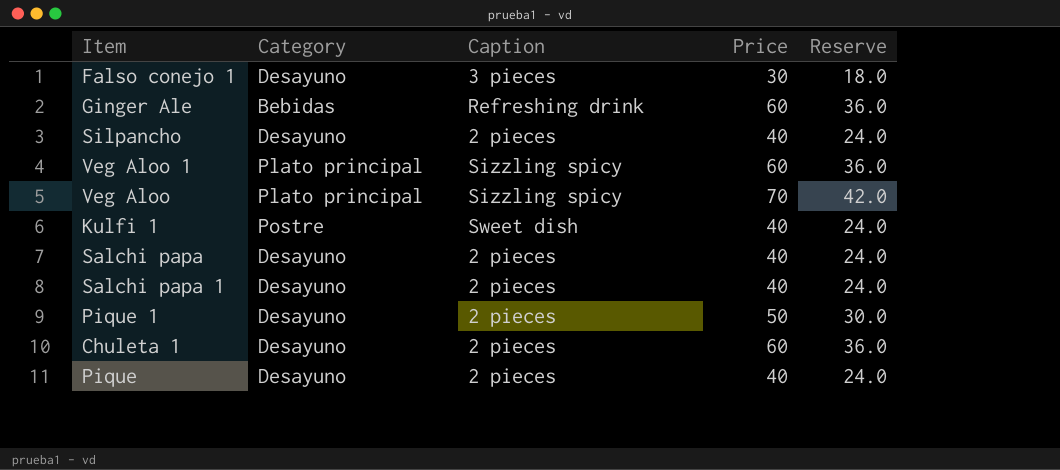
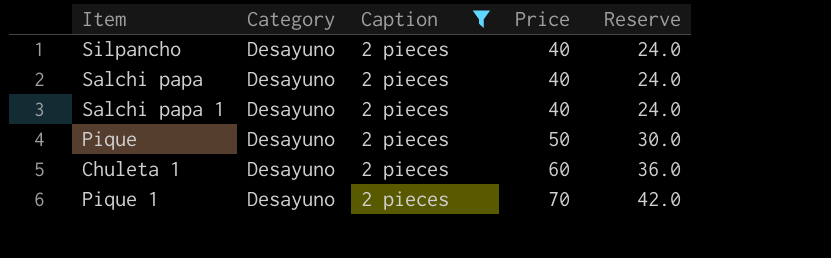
filter: none -> Caption = 2 pieces
row order: none -> Price ascending
Pique | Price: 40 -> 50
Pique | Reserve: 24.0 -> 30.0
Pique 1 | Price: 50 -> 70
Pique 1 | Reserve: 30.0 -> 42.0

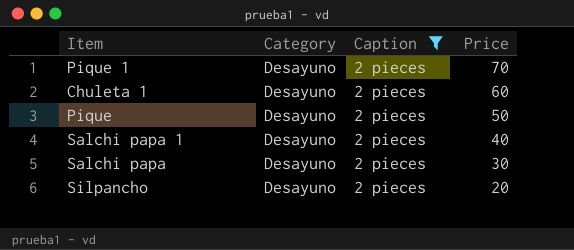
row order: Price ascending -> Price descending
column Reserve | formula: [Price] * 0.6 -> none
Salchi papa | Price: 40 -> 30
Silpancho | Price: 40 -> 20

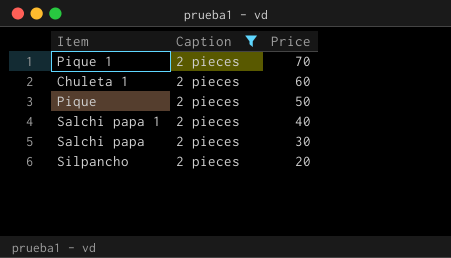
column Category | position: 2 -> none

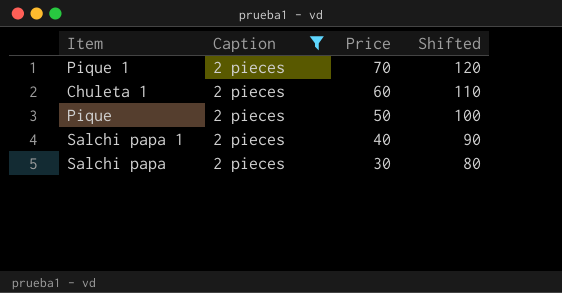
column Shifted | formula: none -> [Price] + 50
row Silpancho: 2 pieces | 20 -> none

